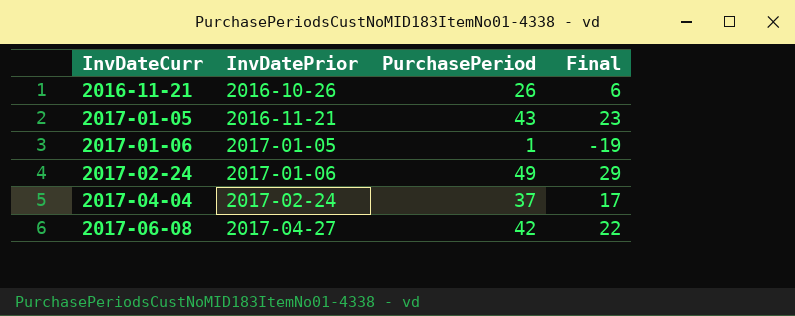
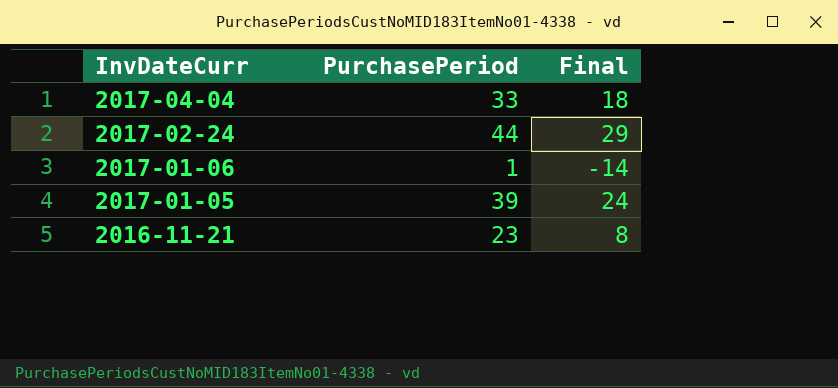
row order: InvDateCurr ascending -> InvDateCurr descending
column InvDatePrior | position: 2 -> none
column Final | formula: [PurchasePeriod] - 20 -> [PurchasePeriod] - 15
row 2017-06-08: 2017-04-27 | 42 | 22 -> none
2017-04-04 | PurchasePeriod: 37 -> 33
2017-02-24 | PurchasePeriod: 49 -> 44
2017-01-05 | PurchasePeriod: 43 -> 39
2016-11-21 | PurchasePeriod: 26 -> 23

